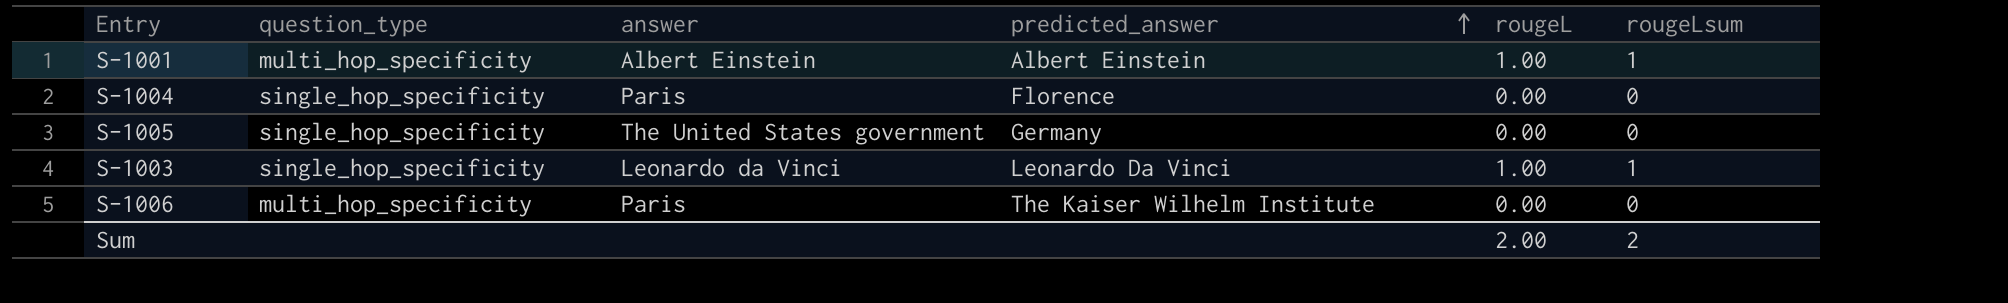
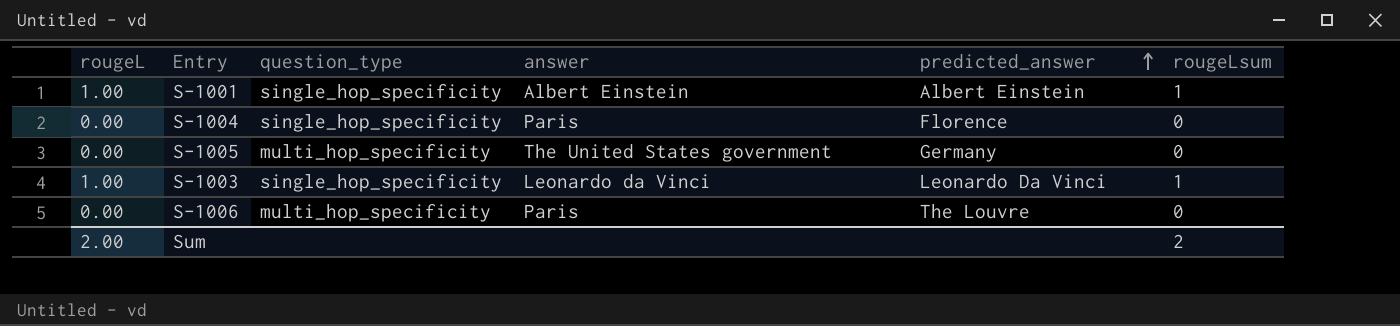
column rougeL | position: 5 -> 1
S-1001 | question_type: multi_hop_specificity -> single_hop_specificity
S-1005 | question_type: single_hop_specificity -> multi_hop_specificity
S-1006 | predicted_answer: The Kaiser Wilhelm Institute -> The Louvre

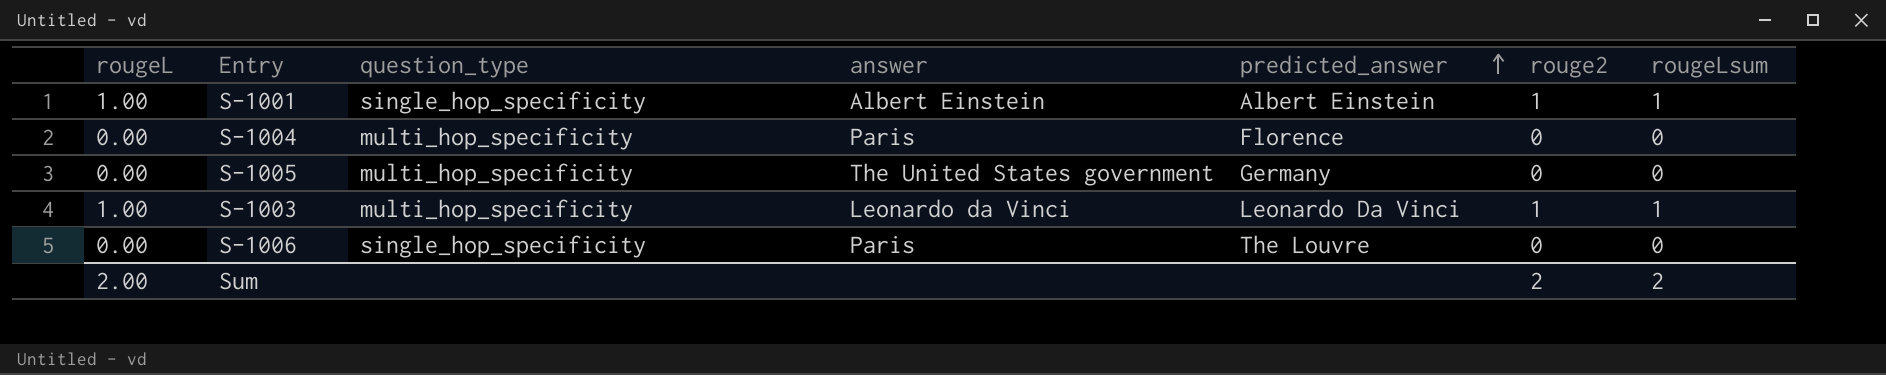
column rouge2 | position: none -> 6
S-1004 | question_type: single_hop_specificity -> multi_hop_specificity
S-1003 | question_type: single_hop_specificity -> multi_hop_specificity
S-1006 | question_type: multi_hop_specificity -> single_hop_specificity

